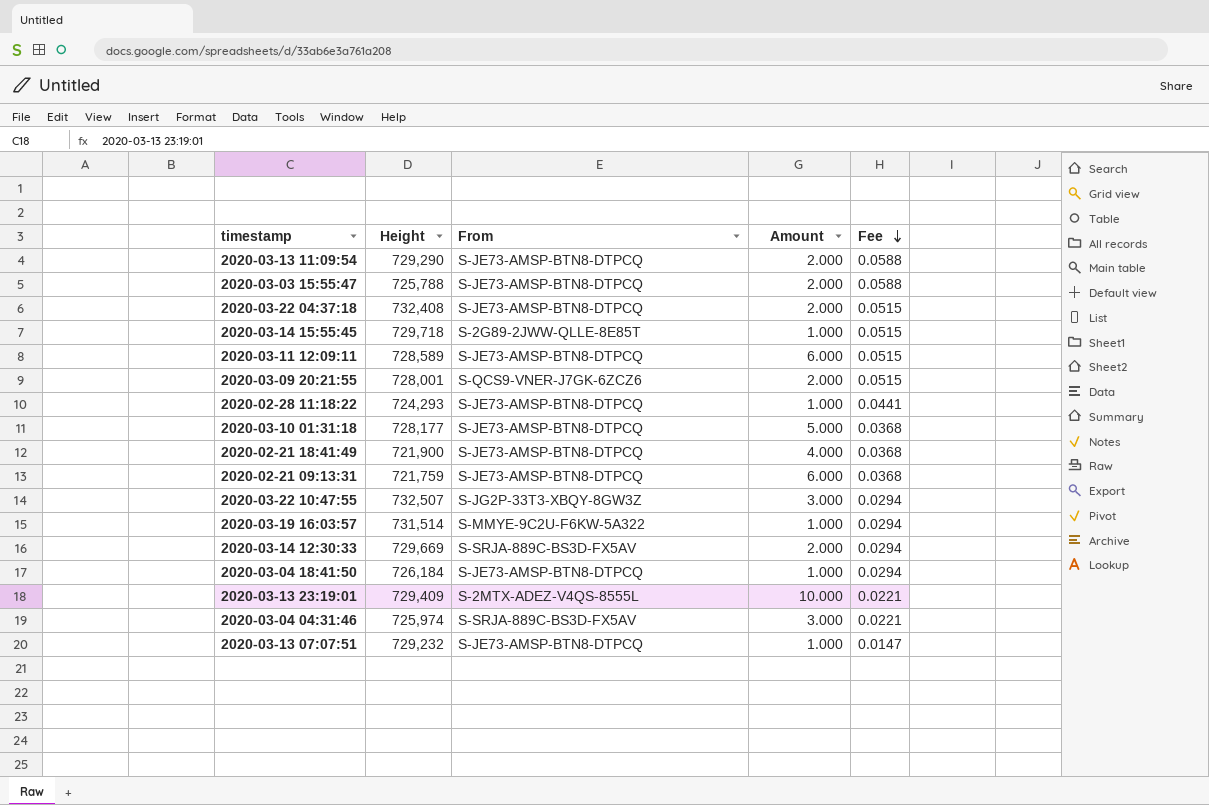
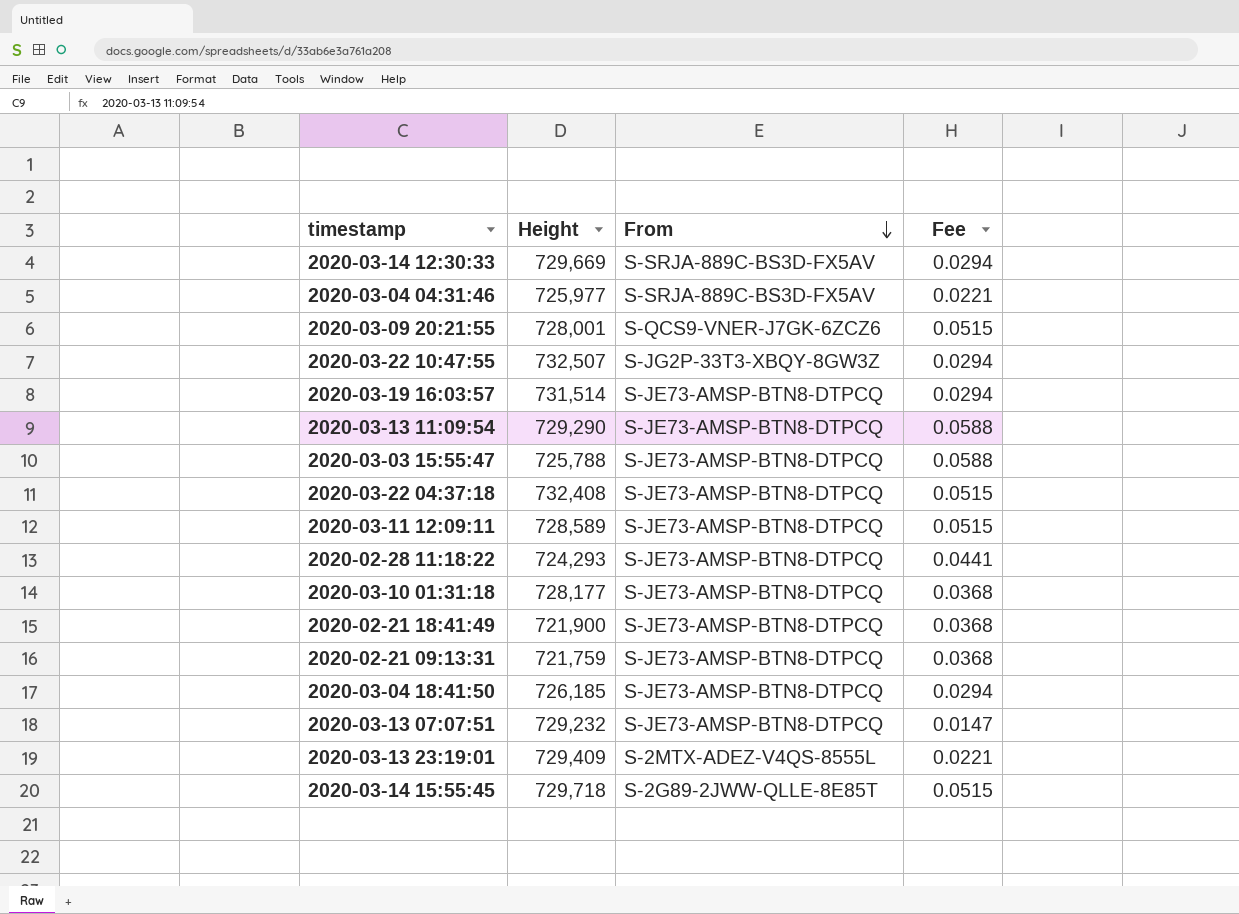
row order: Fee descending -> From descending
column Amount | position: 4 -> none
2020-03-04 04:31:46 | Height: 725,974 -> 725,977
2020-03-19 16:03:57 | From: S-MMYE-9C2U-F6KW-5A322 -> S-JE73-AMSP-BTN8-DTPCQ
2020-03-04 18:41:50 | Height: 726,184 -> 726,185

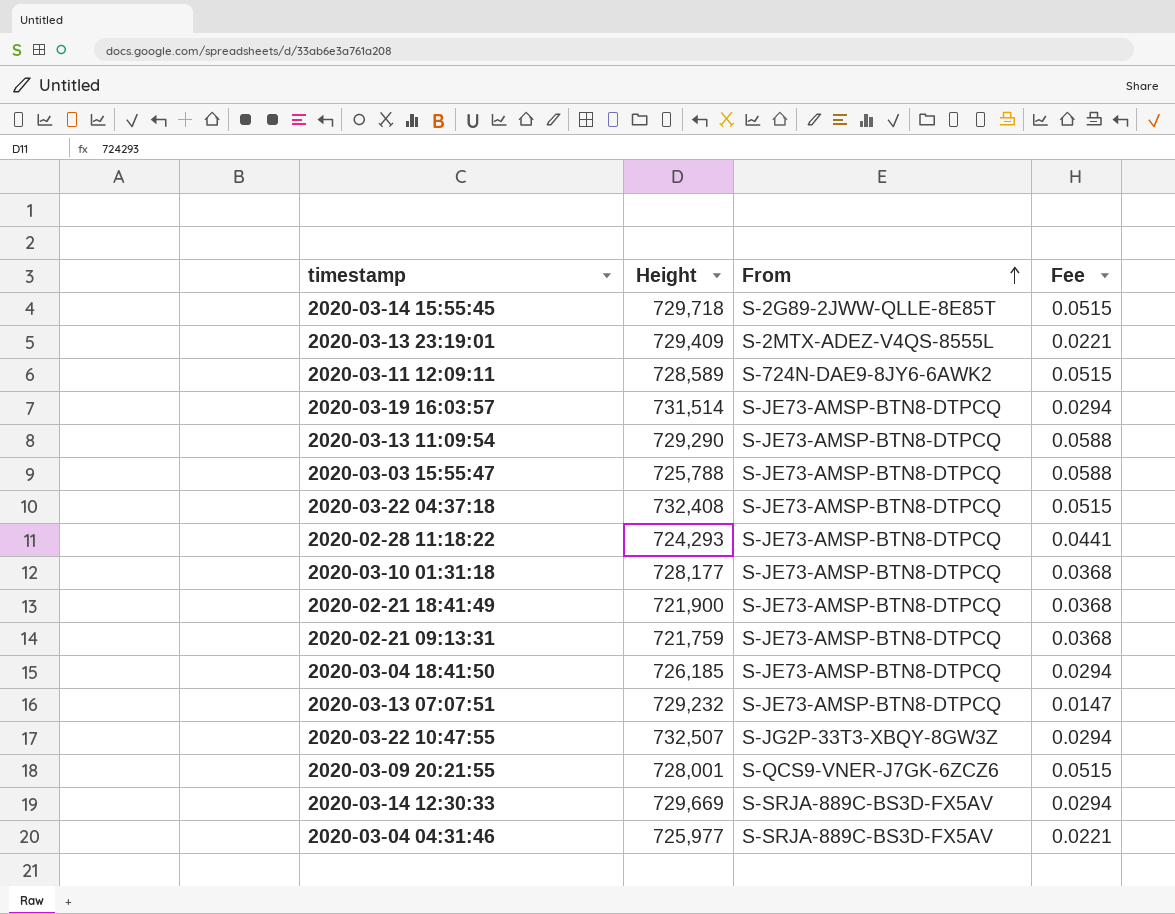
row order: From descending -> From ascending
2020-03-11 12:09:11 | From: S-JE73-AMSP-BTN8-DTPCQ -> S-724N-DAE9-8JY6-6AWK2

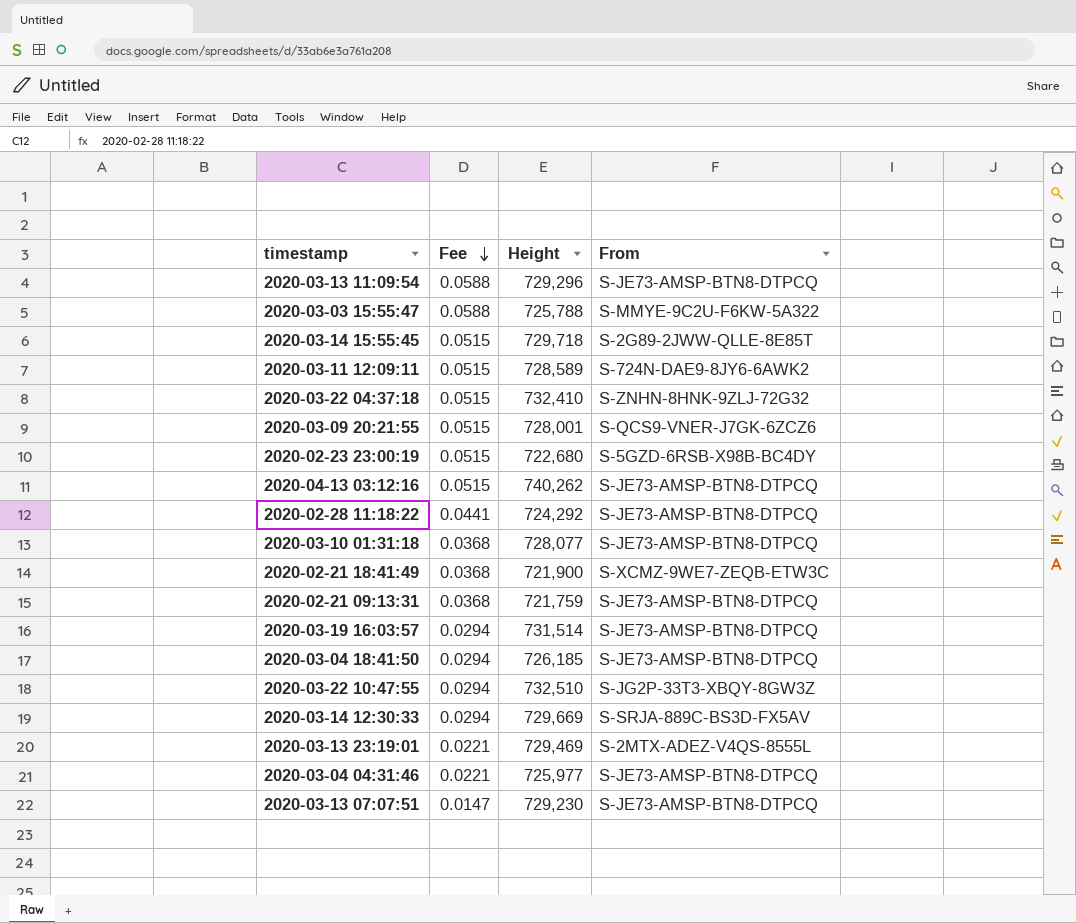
row order: From ascending -> Fee descending
column Fee | position: 4 -> 2
2020-03-13 11:09:54 | Height: 729,290 -> 729,296
2020-03-03 15:55:47 | From: S-JE73-AMSP-BTN8-DTPCQ -> S-MMYE-9C2U-F6KW-5A322
2020-03-22 04:37:18 | Height: 732,408 -> 732,410
2020-03-22 04:37:18 | From: S-JE73-AMSP-BTN8-DTPCQ -> S-ZNHN-8HNK-9ZLJ-72G32
row 2020-02-23 23:00:19: none -> 0.0515 | 722,680 | S-5GZD-6RSB-X98B-BC4DY
row 2020-04-13 03:12:16: none -> 0.0515 | 740,262 | S-JE73-AMSP-BTN8-DTPCQ
2020-02-28 11:18:22 | Height: 724,293 -> 724,292
2020-03-10 01:31:18 | Height: 728,177 -> 728,077
2020-02-21 18:41:49 | From: S-JE73-AMSP-BTN8-DTPCQ -> S-XCMZ-9WE7-ZEQB-ETW3C
2020-03-22 10:47:55 | Height: 732,507 -> 732,510
2020-03-13 23:19:01 | Height: 729,409 -> 729,469
2020-03-04 04:31:46 | From: S-SRJA-889C-BS3D-FX5AV -> S-JE73-AMSP-BTN8-DTPCQ
2020-03-13 07:07:51 | Height: 729,232 -> 729,230

